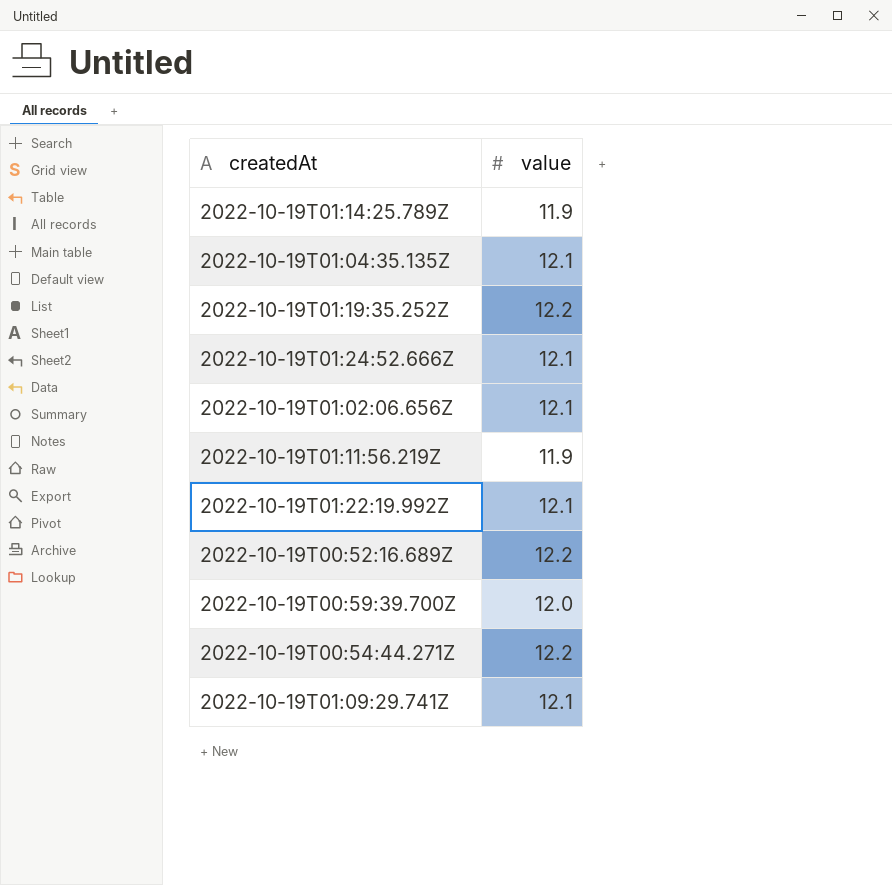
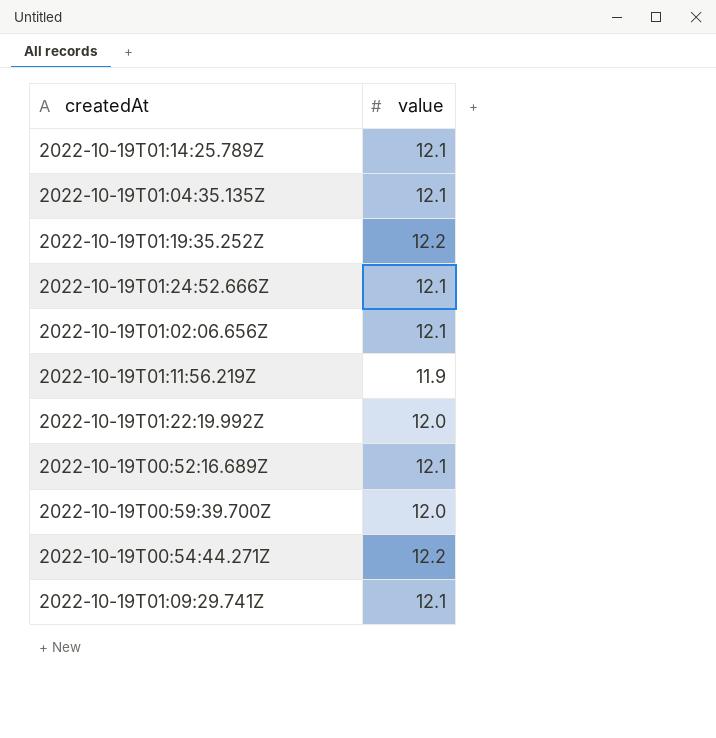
2022-10-19T01:14:25.789Z | value: 11.9 -> 12.1
2022-10-19T01:22:19.992Z | value: 12.1 -> 12.0
2022-10-19T00:52:16.689Z | value: 12.2 -> 12.1

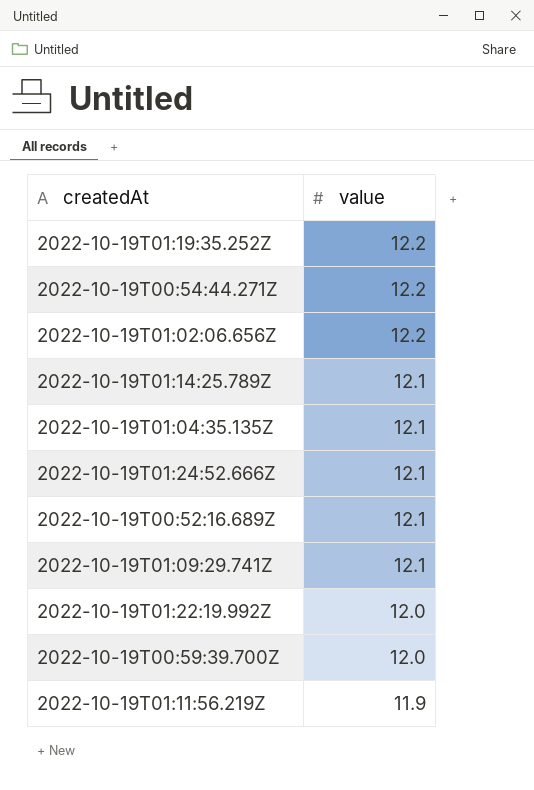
row order: none -> value descending
2022-10-19T01:02:06.656Z | value: 12.1 -> 12.2

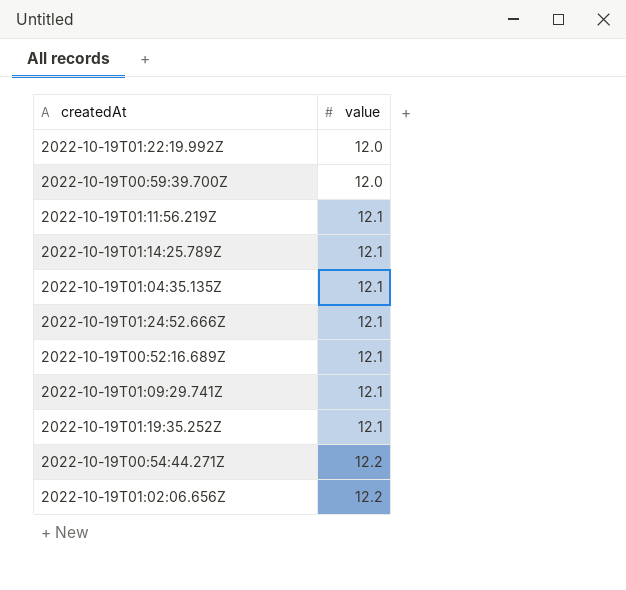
row order: value descending -> value ascending
2022-10-19T01:11:56.219Z | value: 11.9 -> 12.1
2022-10-19T01:19:35.252Z | value: 12.2 -> 12.1

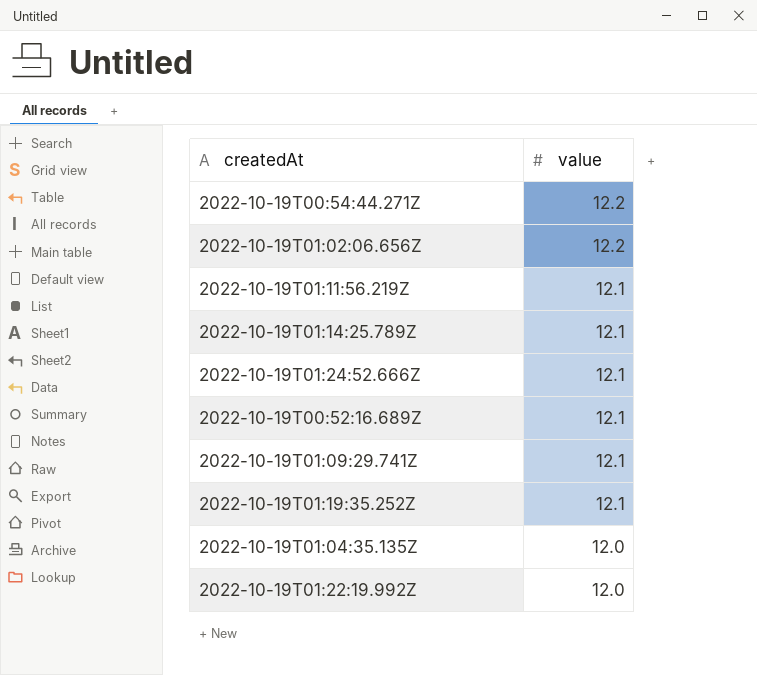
row order: value ascending -> value descending
row 2022-10-19T00:59:39.700Z: 12.0 -> none
2022-10-19T01:04:35.135Z | value: 12.1 -> 12.0

